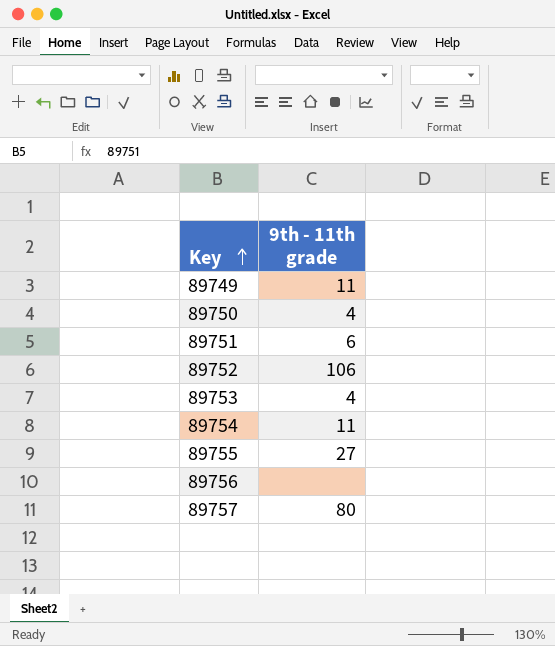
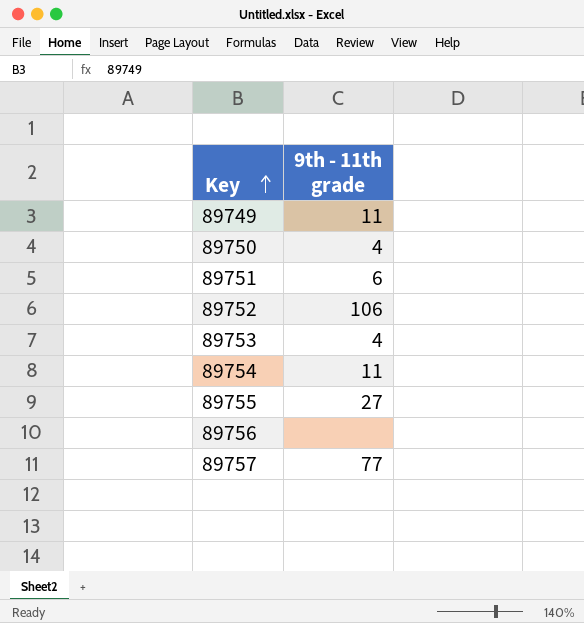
89757 | 9th - 11th grade: 80 -> 77

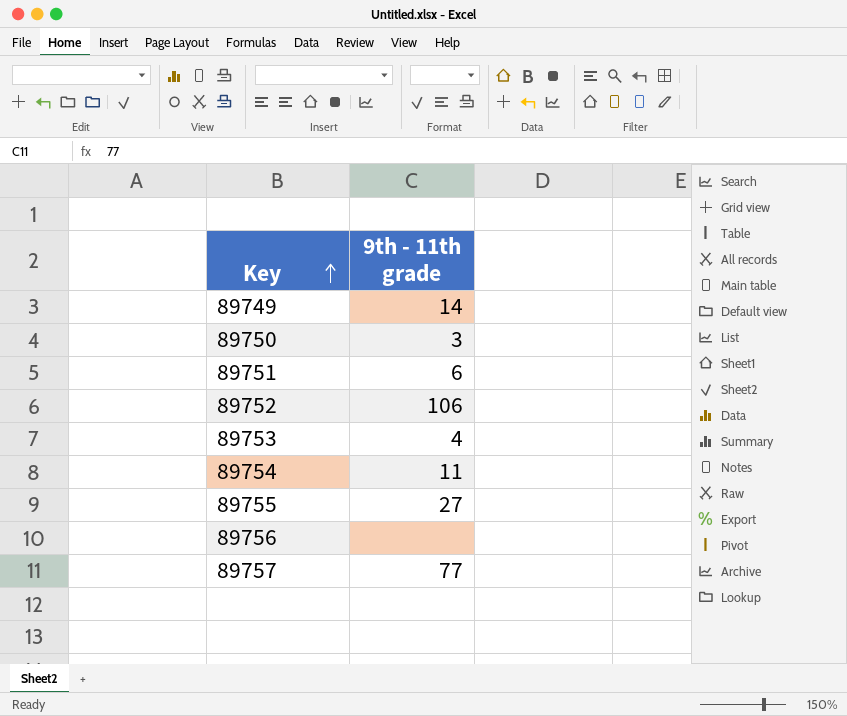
89749 | 9th - 11th grade: 11 -> 14
89750 | 9th - 11th grade: 4 -> 3

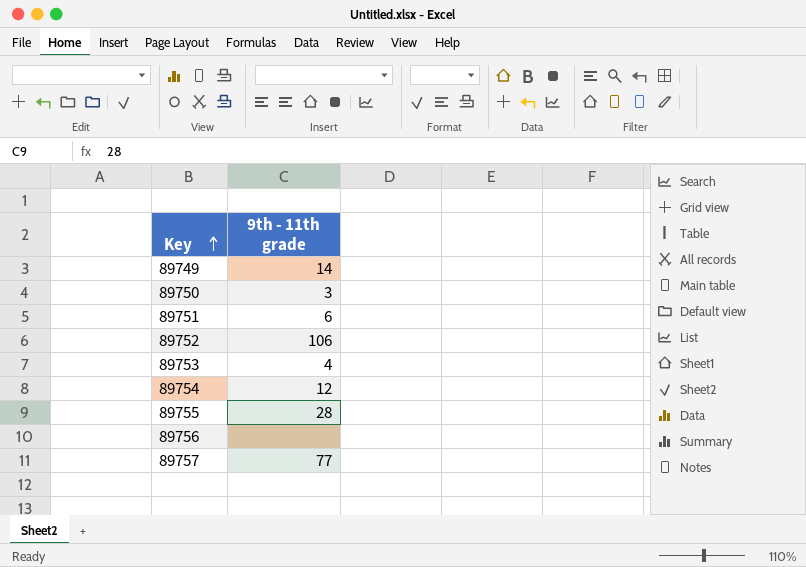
89754 | 9th - 11th grade: 11 -> 12
89755 | 9th - 11th grade: 27 -> 28

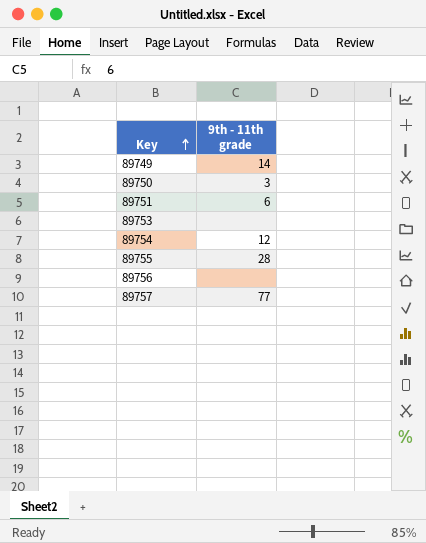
row 89752: 106 -> none
89753 | 9th - 11th grade: 4 -> none

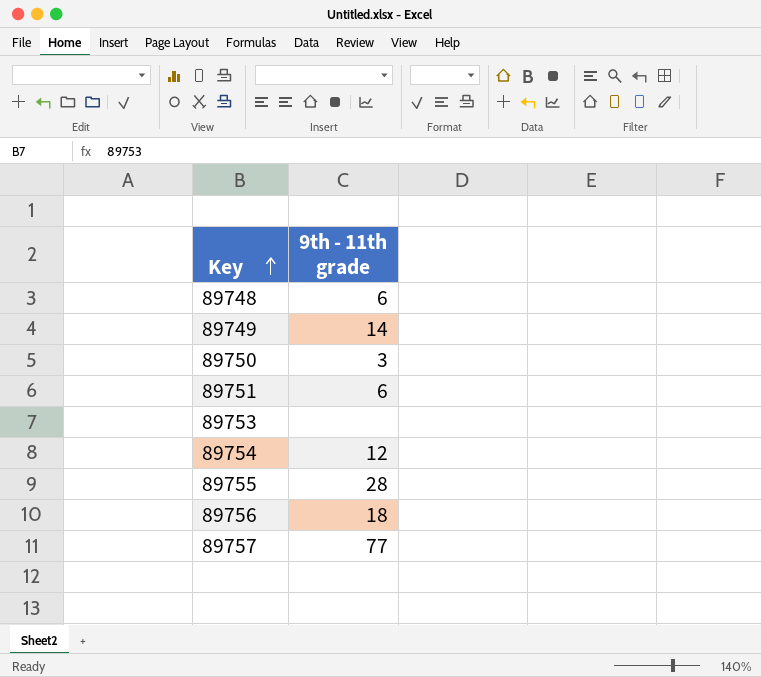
row 89748: none -> 6
89756 | 9th - 11th grade: none -> 18

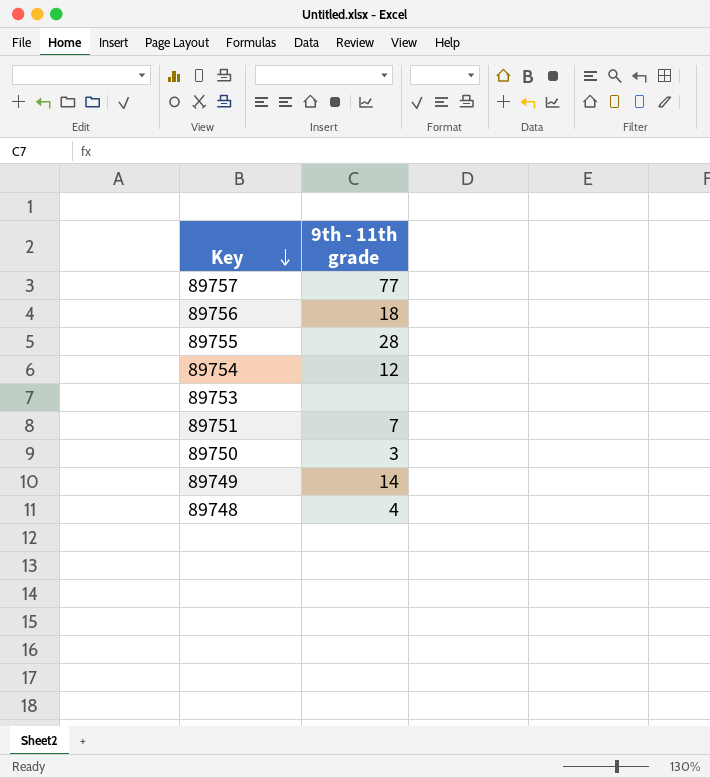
row order: Key ascending -> Key descending
89751 | 9th - 11th grade: 6 -> 7
89748 | 9th - 11th grade: 6 -> 4

